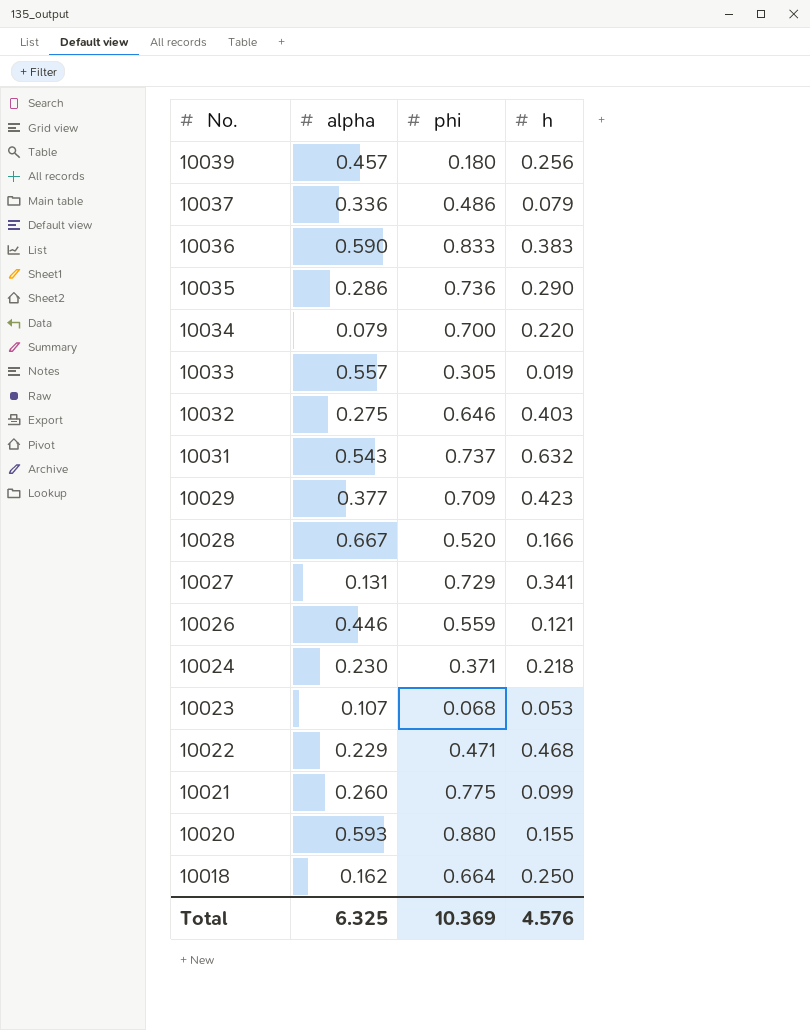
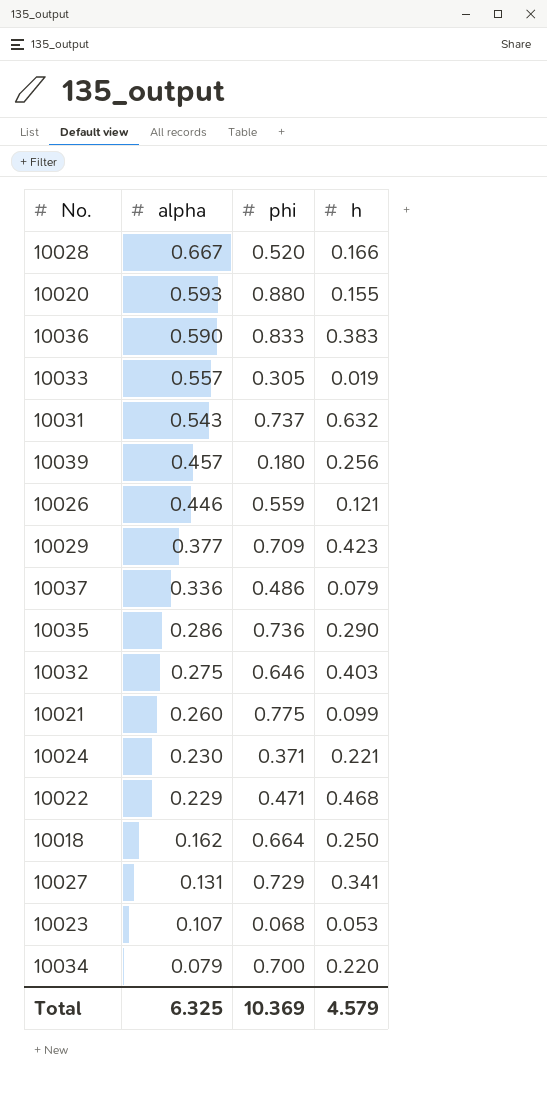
row order: No. descending -> alpha descending
10024 | h: 0.218 -> 0.221
Total | h: 4.576 -> 4.579

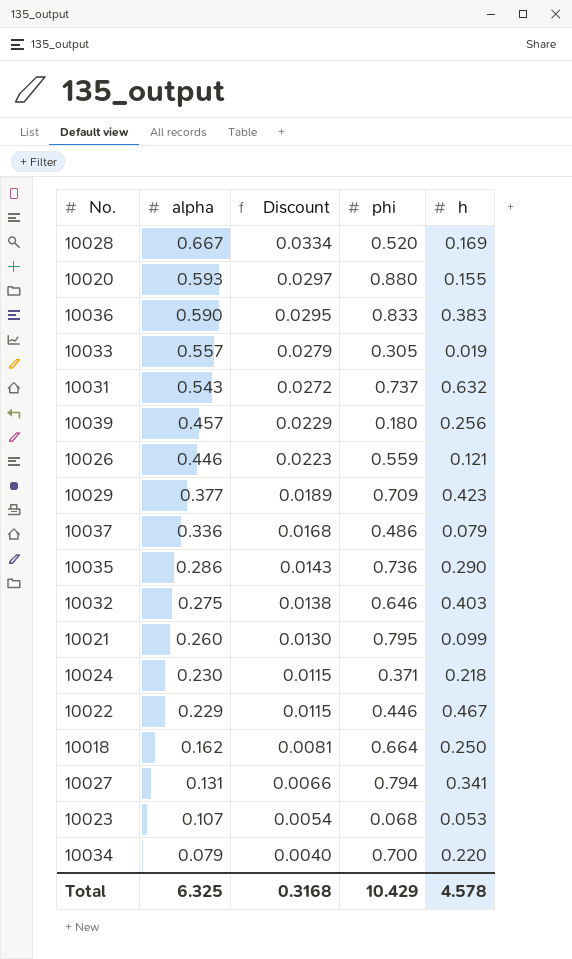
column Discount | formula: none -> [alpha] * 0.05
10028 | h: 0.166 -> 0.169
10021 | phi: 0.775 -> 0.795
10024 | h: 0.221 -> 0.218
10022 | phi: 0.471 -> 0.446
10022 | h: 0.468 -> 0.467
10027 | phi: 0.729 -> 0.794
Total | phi: 10.369 -> 10.429
Total | h: 4.579 -> 4.578

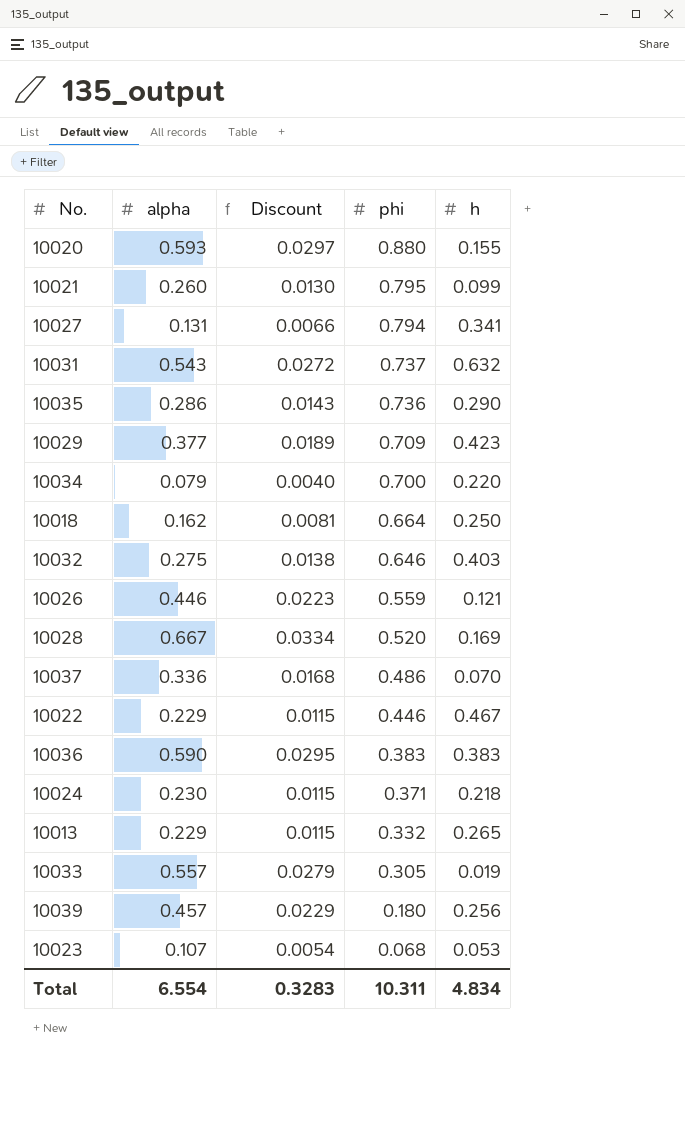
row order: alpha descending -> phi descending
10037 | h: 0.079 -> 0.070
10036 | phi: 0.833 -> 0.383
row 10013: none -> 0.229 | 0.0115 | 0.332 | 0.265
Total | alpha: 6.325 -> 6.554
Total | Discount: 0.3168 -> 0.3283
Total | phi: 10.429 -> 10.311
Total | h: 4.578 -> 4.834

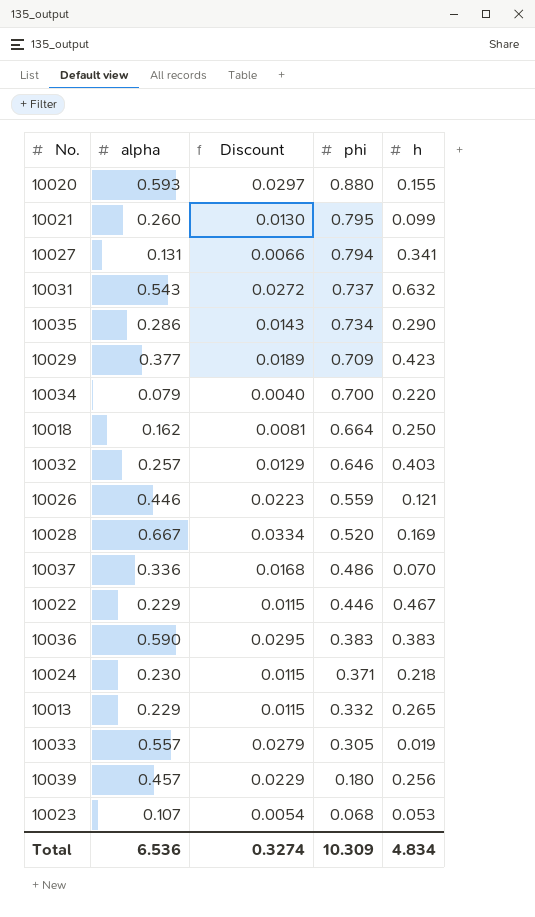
10035 | phi: 0.736 -> 0.734
10032 | alpha: 0.275 -> 0.257
10032 | Discount: 0.0138 -> 0.0129
Total | alpha: 6.554 -> 6.536
Total | Discount: 0.3283 -> 0.3274
Total | phi: 10.311 -> 10.309

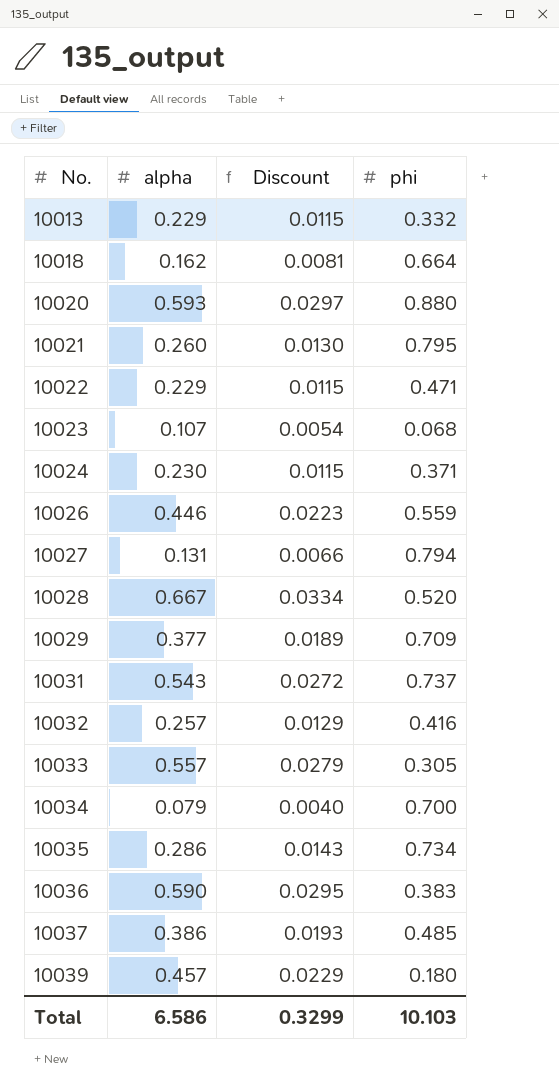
row order: phi descending -> No. ascending
column h | position: 5 -> none
10022 | phi: 0.446 -> 0.471
10032 | phi: 0.646 -> 0.416
10037 | alpha: 0.336 -> 0.386
10037 | Discount: 0.0168 -> 0.0193
10037 | phi: 0.486 -> 0.485
Total | alpha: 6.536 -> 6.586
Total | Discount: 0.3274 -> 0.3299
Total | phi: 10.309 -> 10.103

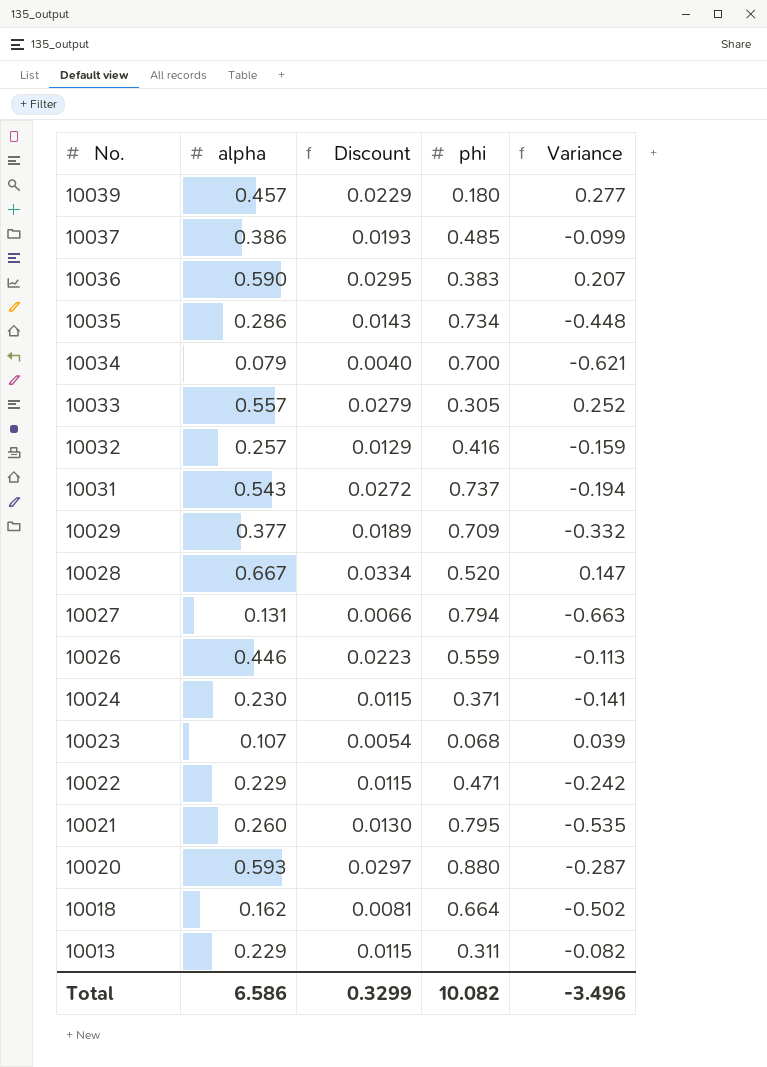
row order: No. ascending -> No. descending
column Variance | formula: none -> [alpha] - [phi]
10013 | phi: 0.332 -> 0.311
Total | phi: 10.103 -> 10.082

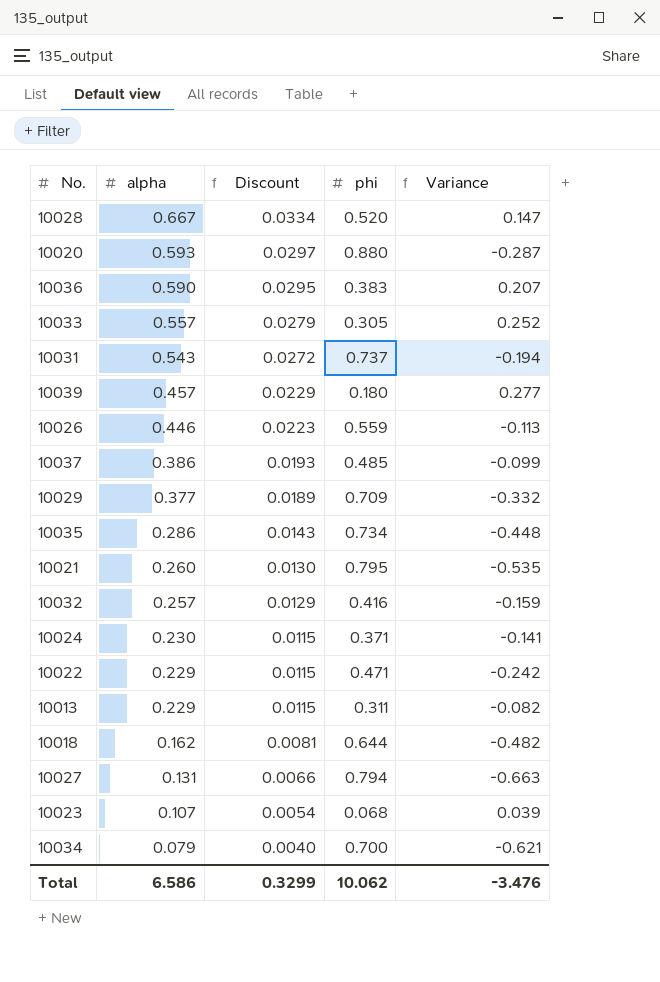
row order: No. descending -> alpha descending
10018 | phi: 0.664 -> 0.644
10018 | Variance: -0.502 -> -0.482
Total | phi: 10.082 -> 10.062
Total | Variance: -3.496 -> -3.476

